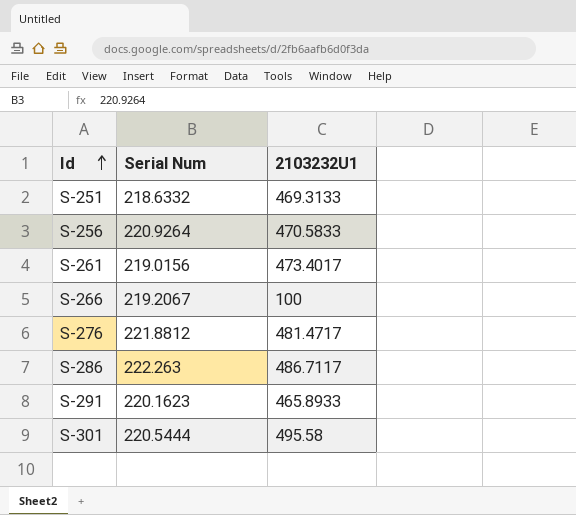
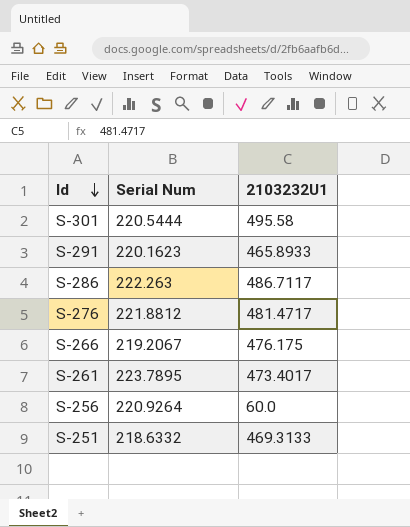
row order: Id ascending -> Id descending
S-266 | 2103232U1: 100 -> 476.175
S-261 | Serial Num: 219.0156 -> 223.7895
S-256 | 2103232U1: 470.5833 -> 60.0

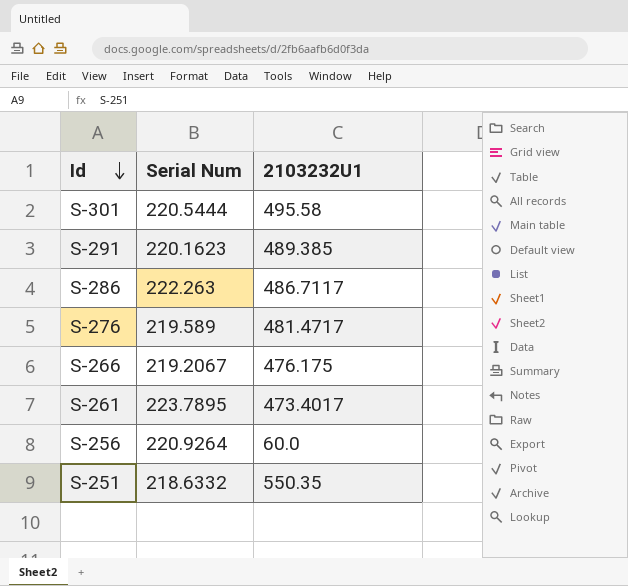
S-291 | 2103232U1: 465.8933 -> 489.385
S-276 | Serial Num: 221.8812 -> 219.589
S-251 | 2103232U1: 469.3133 -> 550.35

